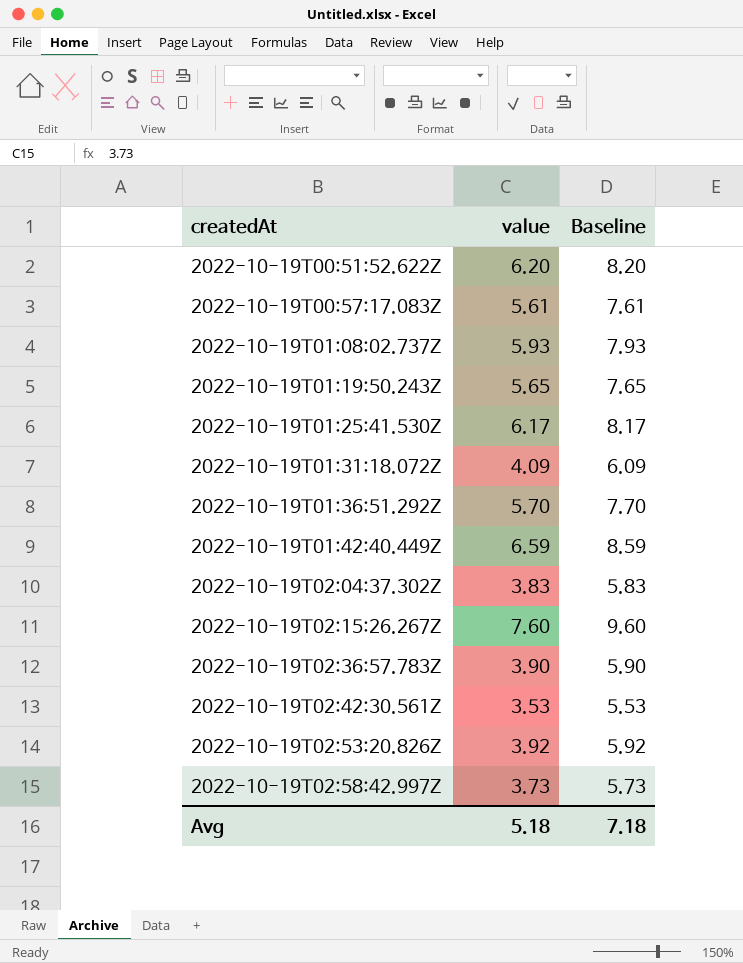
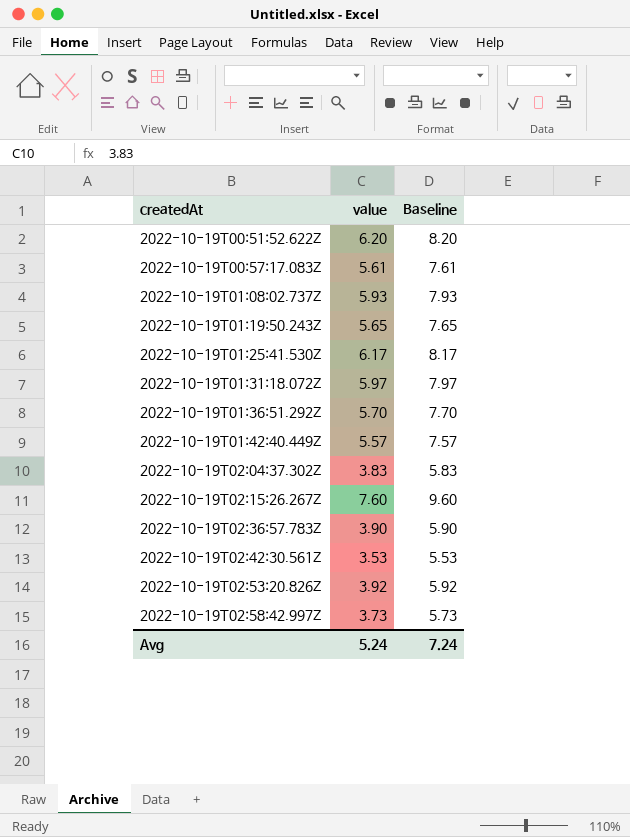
2022-10-19T01:31:18.072Z | value: 4.09 -> 5.97
2022-10-19T01:31:18.072Z | Baseline: 6.09 -> 7.97
2022-10-19T01:42:40.449Z | value: 6.59 -> 5.57
2022-10-19T01:42:40.449Z | Baseline: 8.59 -> 7.57
Avg | value: 5.18 -> 5.24
Avg | Baseline: 7.18 -> 7.24

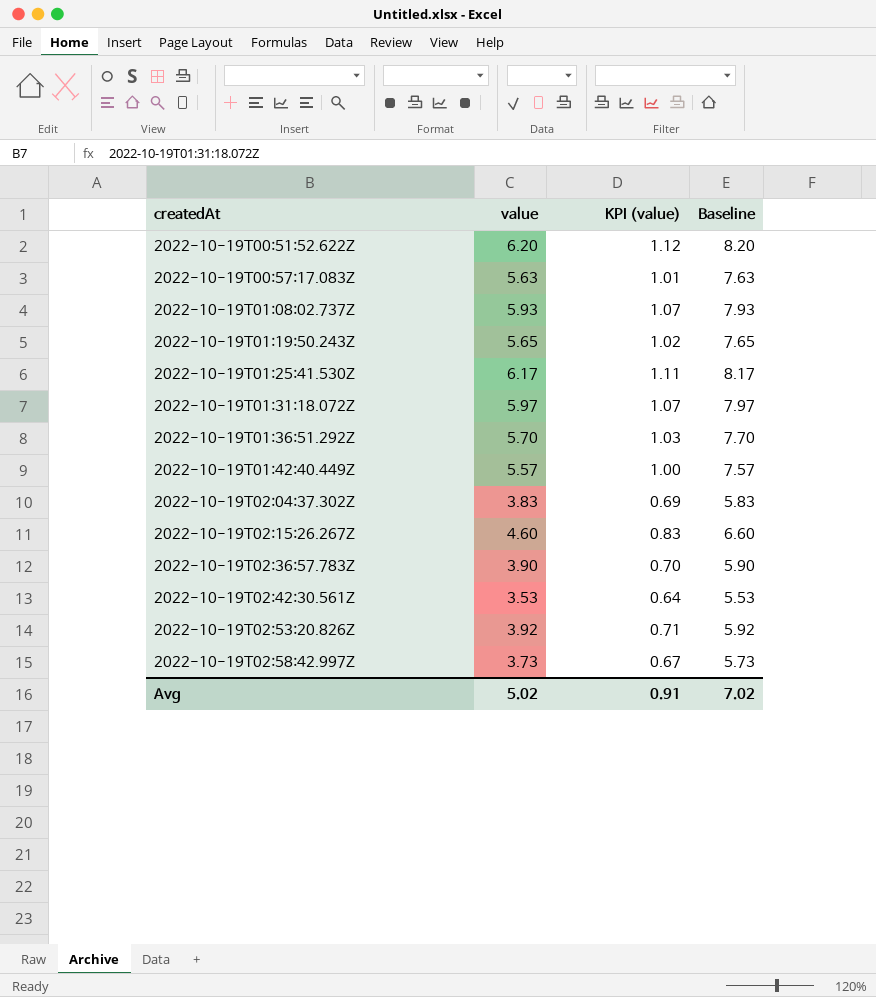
column KPI (value) | formula: none -> [value] * 0.18
2022-10-19T00:57:17.083Z | value: 5.61 -> 5.63
2022-10-19T00:57:17.083Z | Baseline: 7.61 -> 7.63
2022-10-19T02:15:26.267Z | value: 7.60 -> 4.60
2022-10-19T02:15:26.267Z | Baseline: 9.60 -> 6.60
Avg | value: 5.24 -> 5.02
Avg | Baseline: 7.24 -> 7.02

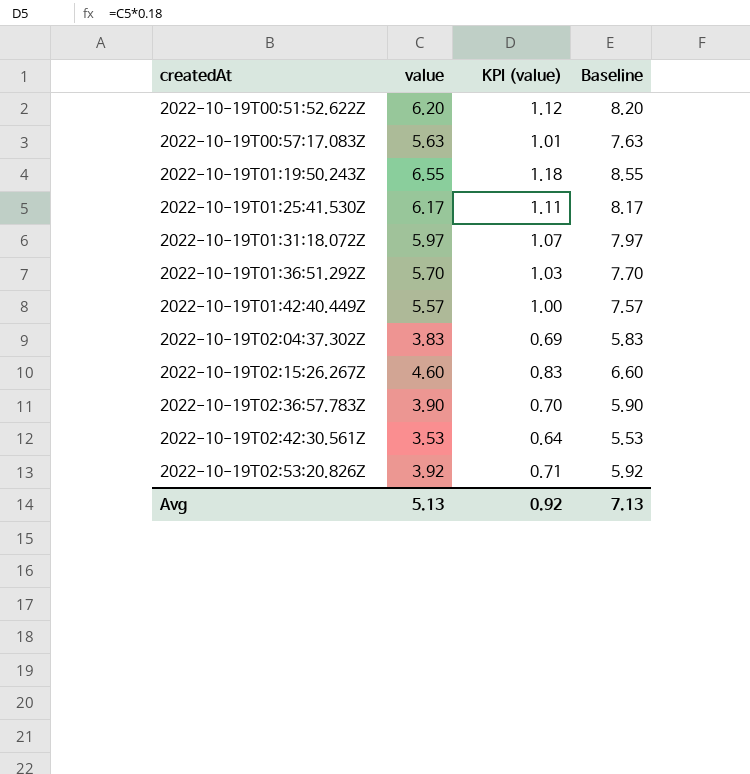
row 2022-10-19T01:08:02.737Z: 5.93 | 1.07 | 7.93 -> none
row 2022-10-19T02:58:42.997Z: 3.73 | 0.67 | 5.73 -> none
2022-10-19T01:19:50.243Z | value: 5.65 -> 6.55
2022-10-19T01:19:50.243Z | KPI (value): 1.02 -> 1.18
2022-10-19T01:19:50.243Z | Baseline: 7.65 -> 8.55
Avg | value: 5.02 -> 5.13
Avg | KPI (value): 0.91 -> 0.92
Avg | Baseline: 7.02 -> 7.13

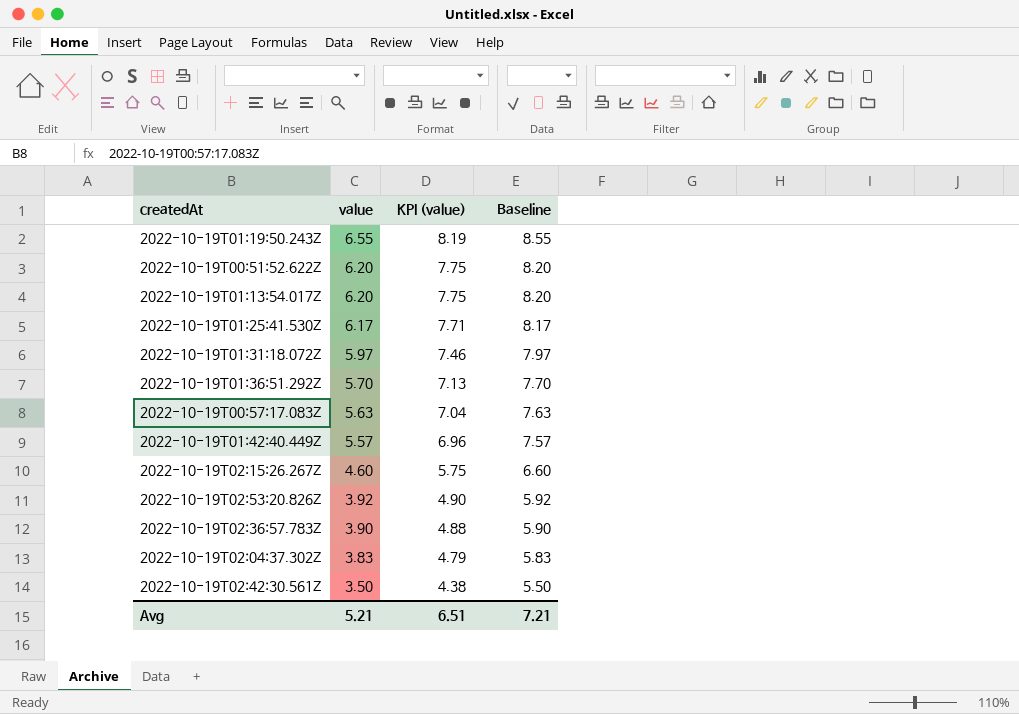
row order: createdAt ascending -> value descending
column KPI (value) | formula: [value] * 0.18 -> [value] * 1.25
row 2022-10-19T01:13:54.017Z: none -> 6.20 | 7.75 | 8.20
2022-10-19T02:42:30.561Z | value: 3.53 -> 3.50
2022-10-19T02:42:30.561Z | Baseline: 5.53 -> 5.50
Avg | value: 5.13 -> 5.21
Avg | KPI (value): 0.92 -> 6.51
Avg | Baseline: 7.13 -> 7.21

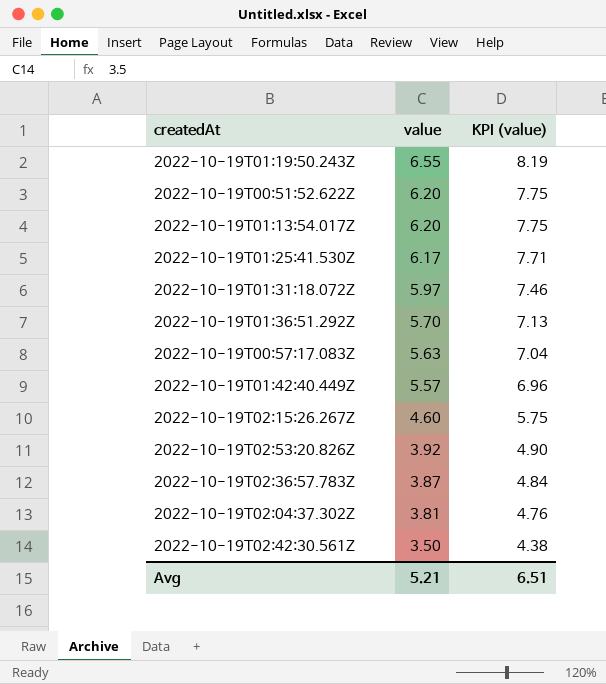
column Baseline | formula: [value] + 2 -> none
2022-10-19T02:36:57.783Z | value: 3.90 -> 3.87
2022-10-19T02:36:57.783Z | KPI (value): 4.88 -> 4.84
2022-10-19T02:04:37.302Z | value: 3.83 -> 3.81
2022-10-19T02:04:37.302Z | KPI (value): 4.79 -> 4.76

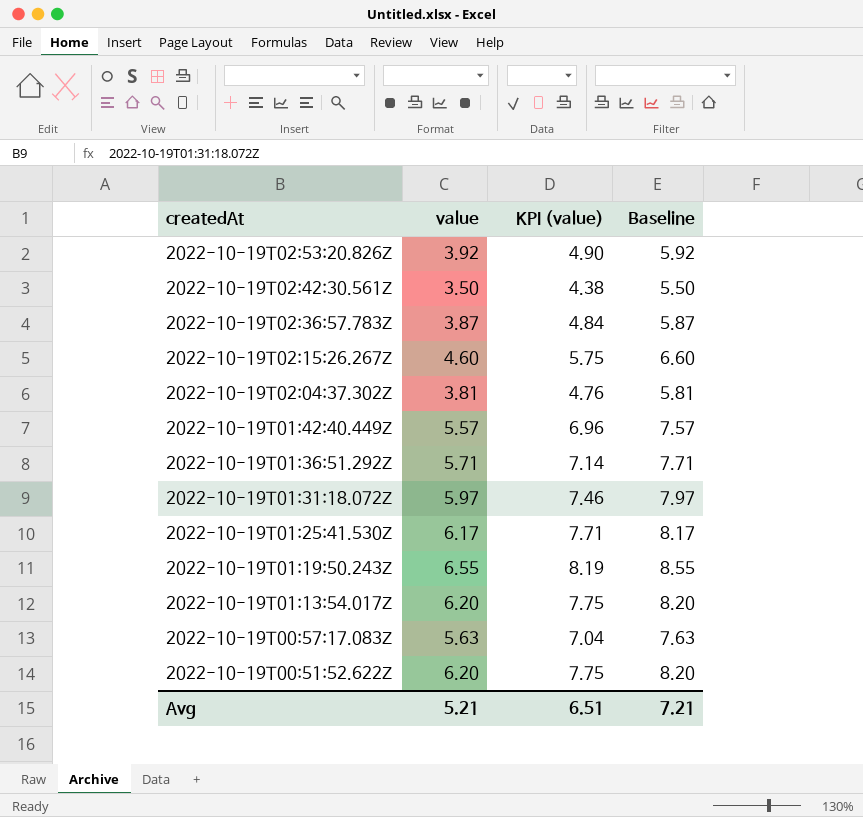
row order: value descending -> createdAt descending
column Baseline | formula: none -> [value] + 2
2022-10-19T01:36:51.292Z | value: 5.70 -> 5.71
2022-10-19T01:36:51.292Z | KPI (value): 7.13 -> 7.14

